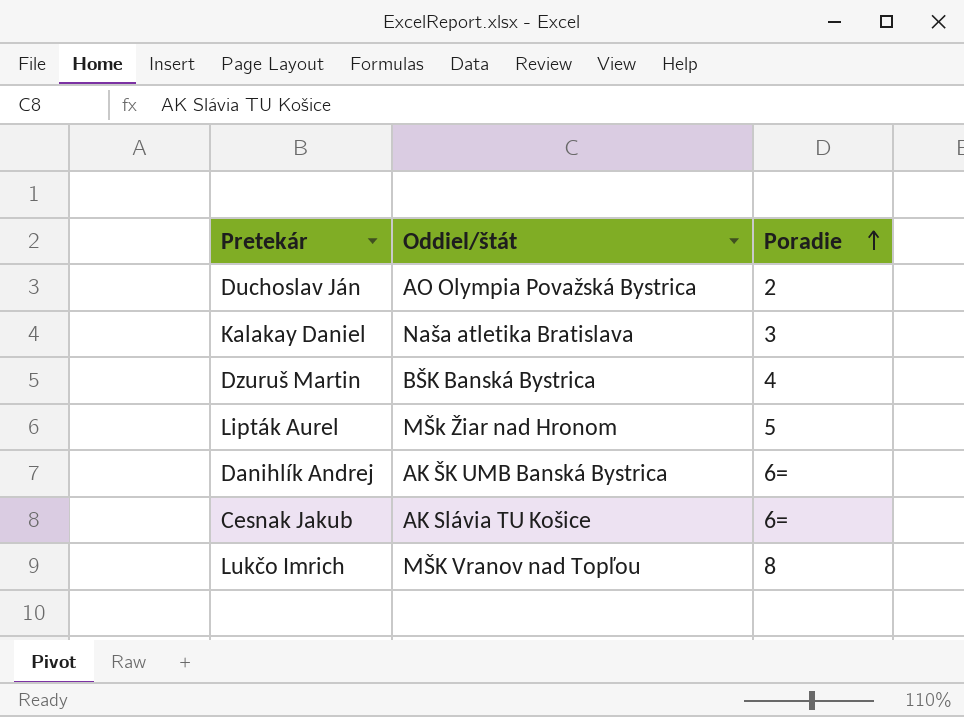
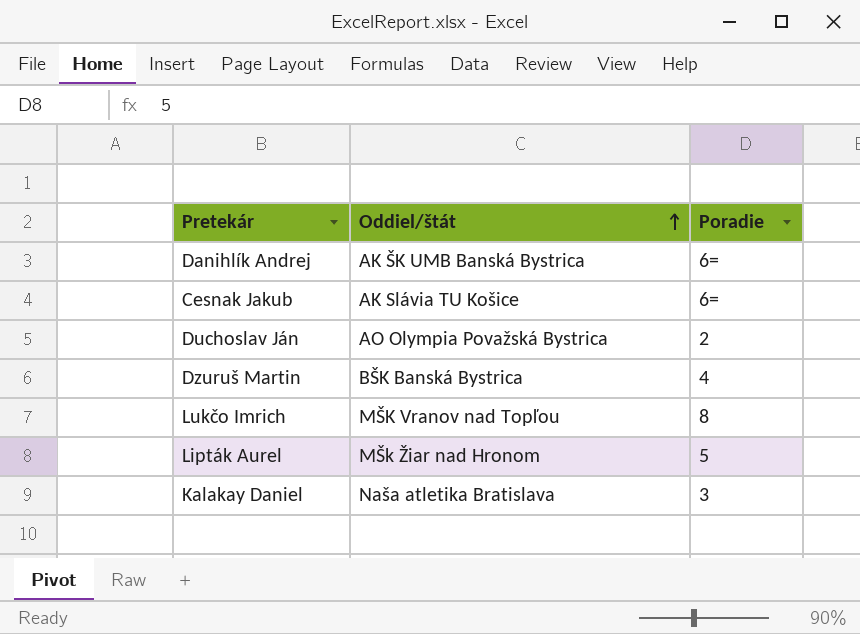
row order: Poradie ascending -> Oddiel/štát ascending

